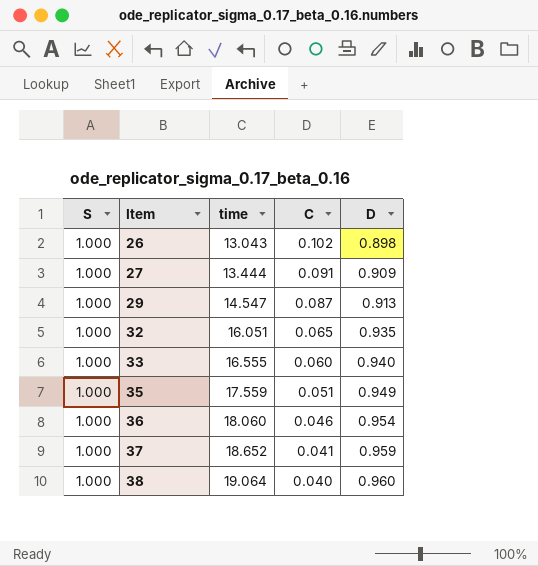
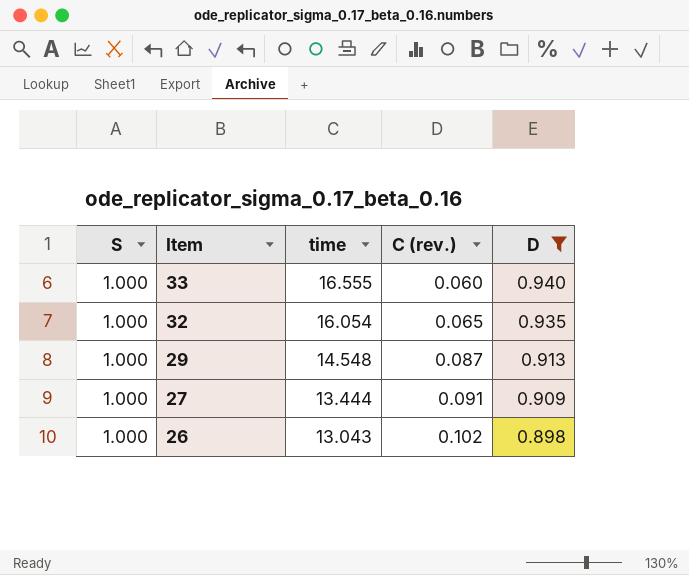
filter: none -> D <= 0.940
row order: Item ascending -> Item descending
column name: C -> C (rev.)
32 | time: 16.051 -> 16.054
29 | time: 14.547 -> 14.548

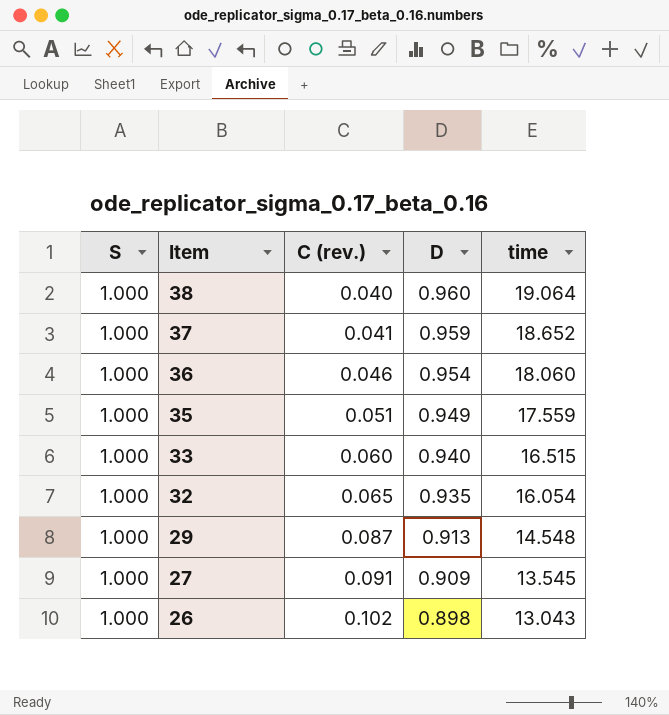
filter: D <= 0.940 -> none
column time | position: 3 -> 5
33 | time: 16.555 -> 16.515
27 | time: 13.444 -> 13.545

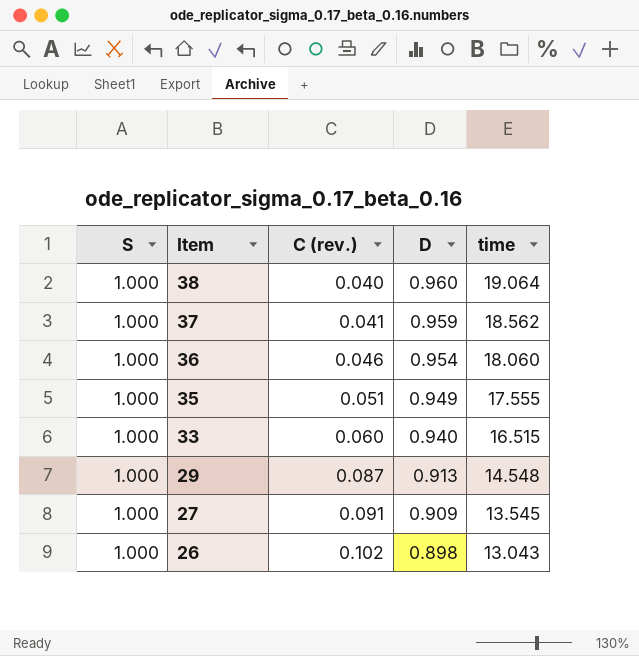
row 32: 1.000 | 0.065 | 0.935 | 16.054 -> none
37 | time: 18.652 -> 18.562
35 | time: 17.559 -> 17.555

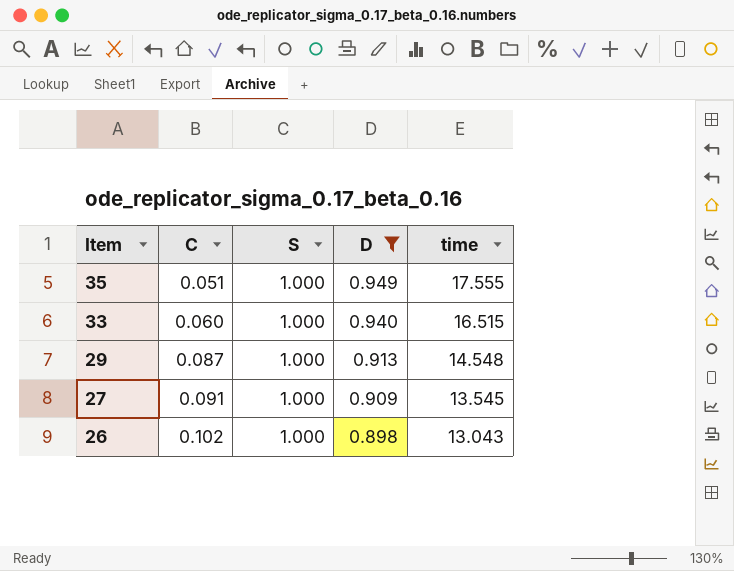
filter: none -> D <= 0.949
column name: C (rev.) -> C
column S | position: 1 -> 3

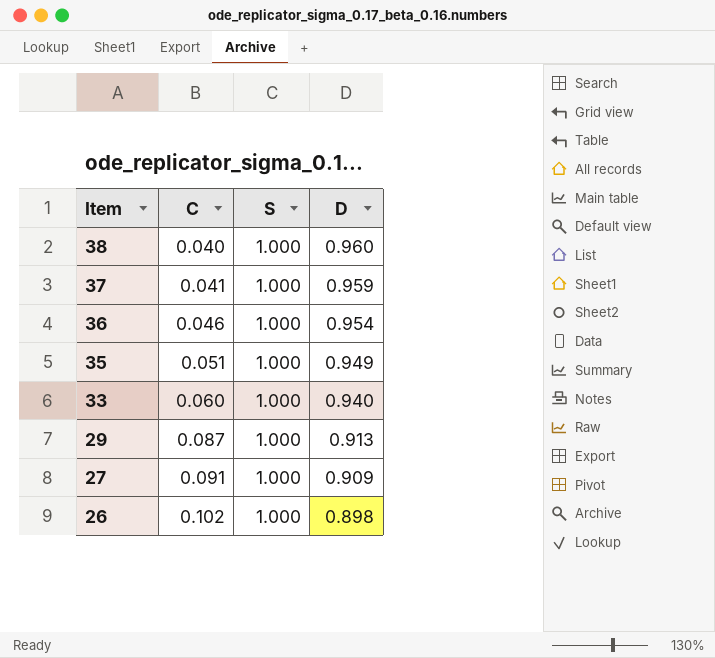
filter: D <= 0.949 -> none
column time | position: 5 -> none

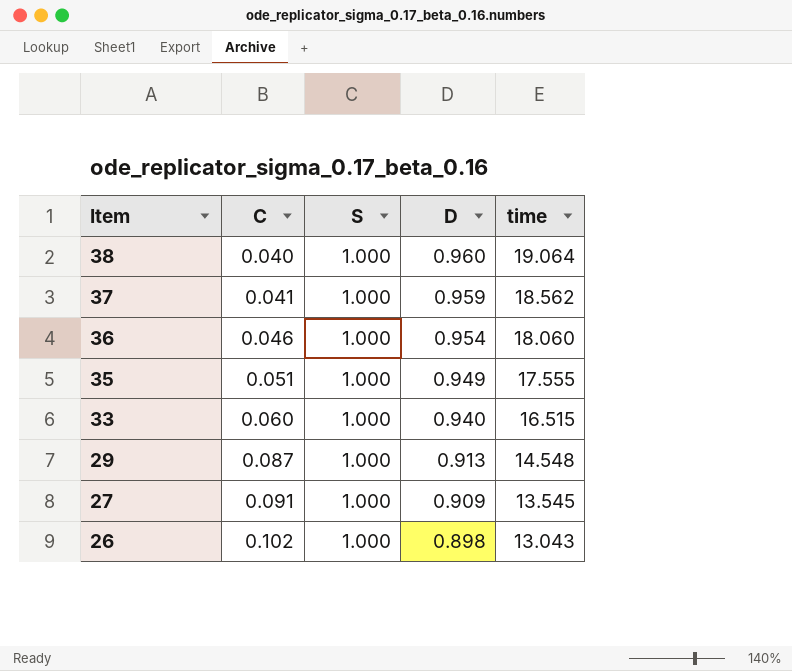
column time | position: none -> 5

